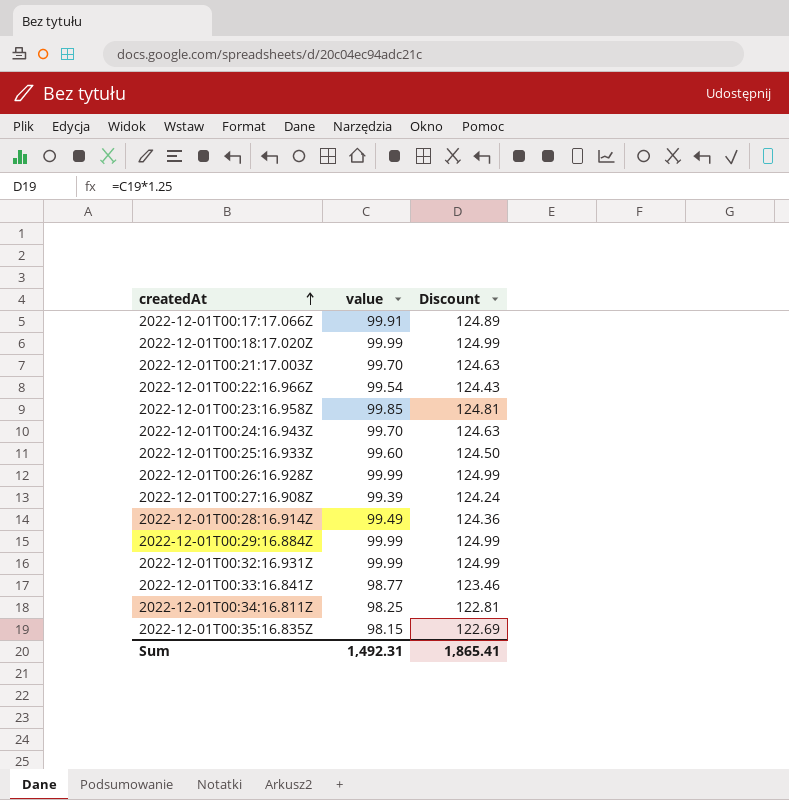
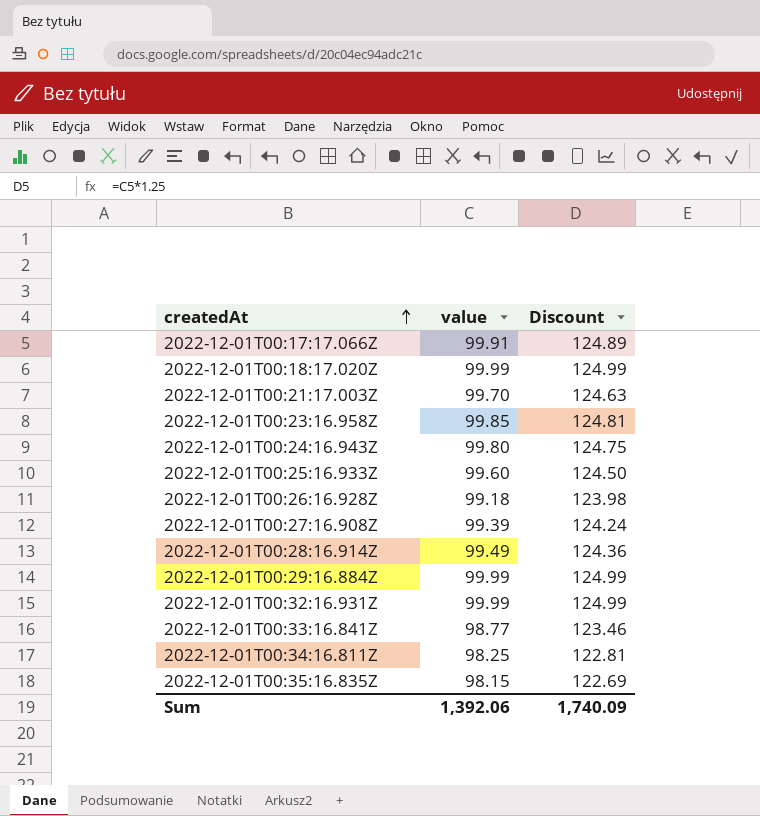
row 2022-12-01T00:22:16.966Z: 99.54 | 124.43 -> none
2022-12-01T00:24:16.943Z | value: 99.70 -> 99.80
2022-12-01T00:24:16.943Z | Discount: 124.63 -> 124.75
2022-12-01T00:26:16.928Z | value: 99.99 -> 99.18
2022-12-01T00:26:16.928Z | Discount: 124.99 -> 123.98
Sum | value: 1,492.31 -> 1,392.06
Sum | Discount: 1,865.41 -> 1,740.09

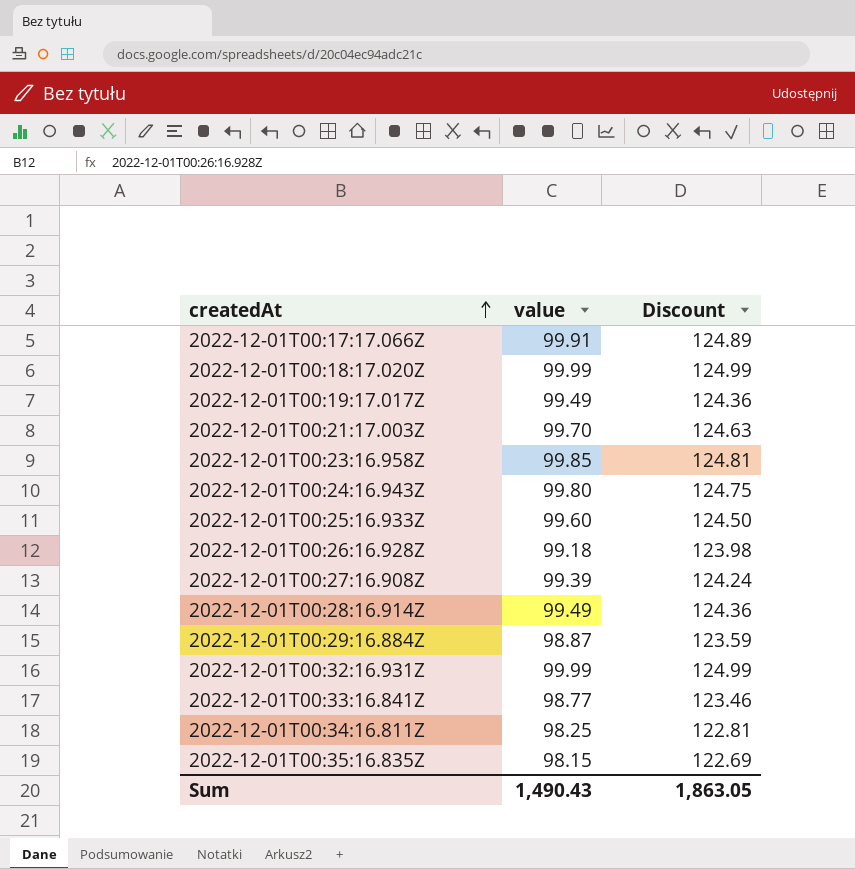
row 2022-12-01T00:19:17.017Z: none -> 99.49 | 124.36
2022-12-01T00:29:16.884Z | value: 99.99 -> 98.87
2022-12-01T00:29:16.884Z | Discount: 124.99 -> 123.59
Sum | value: 1,392.06 -> 1,490.43
Sum | Discount: 1,740.09 -> 1,863.05

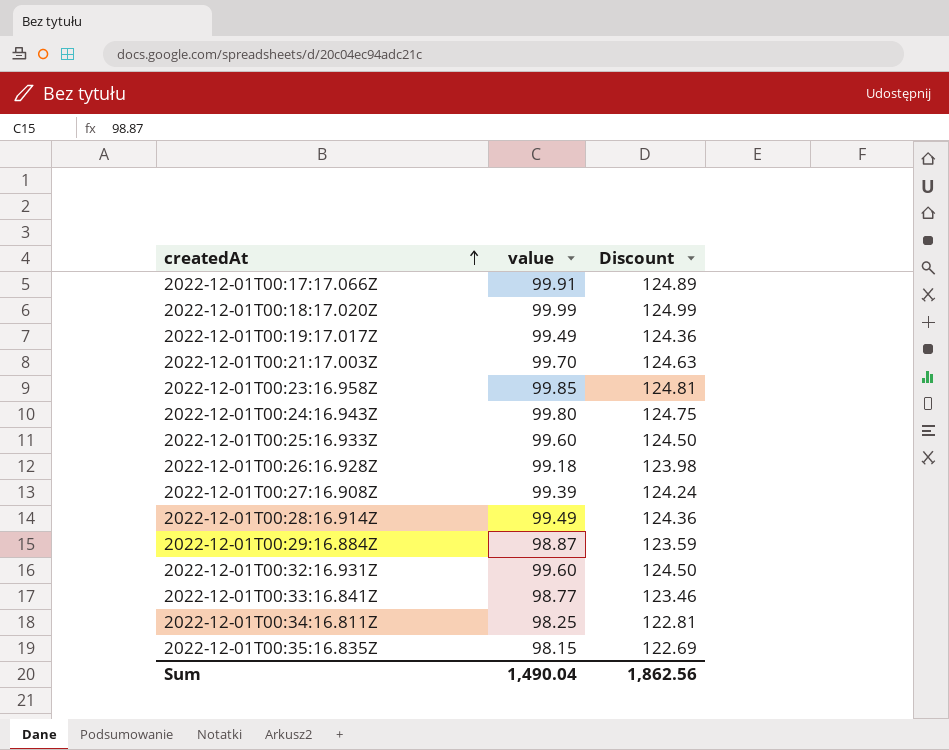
2022-12-01T00:32:16.931Z | value: 99.99 -> 99.60
2022-12-01T00:32:16.931Z | Discount: 124.99 -> 124.50
Sum | value: 1,490.43 -> 1,490.04
Sum | Discount: 1,863.05 -> 1,862.56

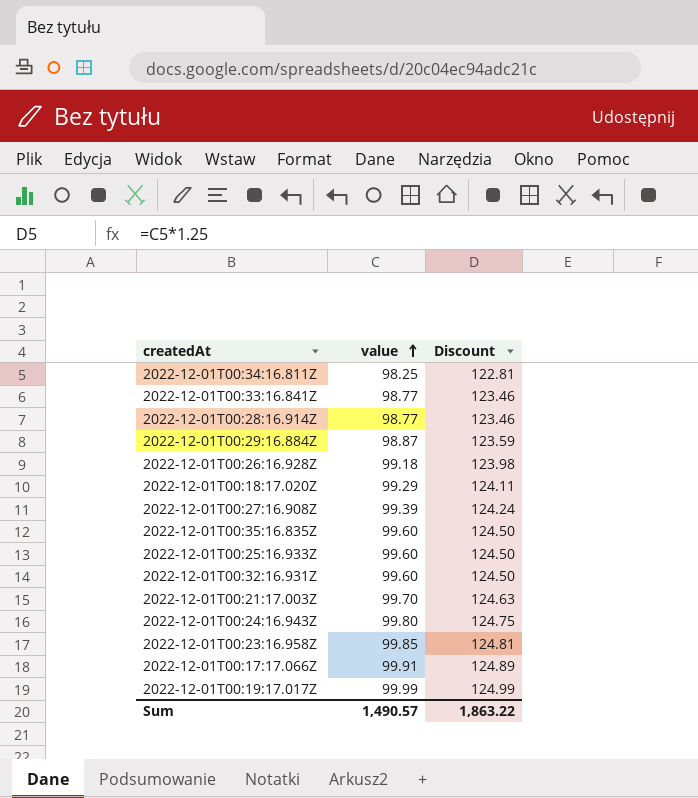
row order: createdAt ascending -> value ascending
2022-12-01T00:28:16.914Z | value: 99.49 -> 98.77
2022-12-01T00:28:16.914Z | Discount: 124.36 -> 123.46
2022-12-01T00:18:17.020Z | value: 99.99 -> 99.29
2022-12-01T00:18:17.020Z | Discount: 124.99 -> 124.11
2022-12-01T00:35:16.835Z | value: 98.15 -> 99.60
2022-12-01T00:35:16.835Z | Discount: 122.69 -> 124.50
2022-12-01T00:19:17.017Z | value: 99.49 -> 99.99
2022-12-01T00:19:17.017Z | Discount: 124.36 -> 124.99
Sum | value: 1,490.04 -> 1,490.57
Sum | Discount: 1,862.56 -> 1,863.22

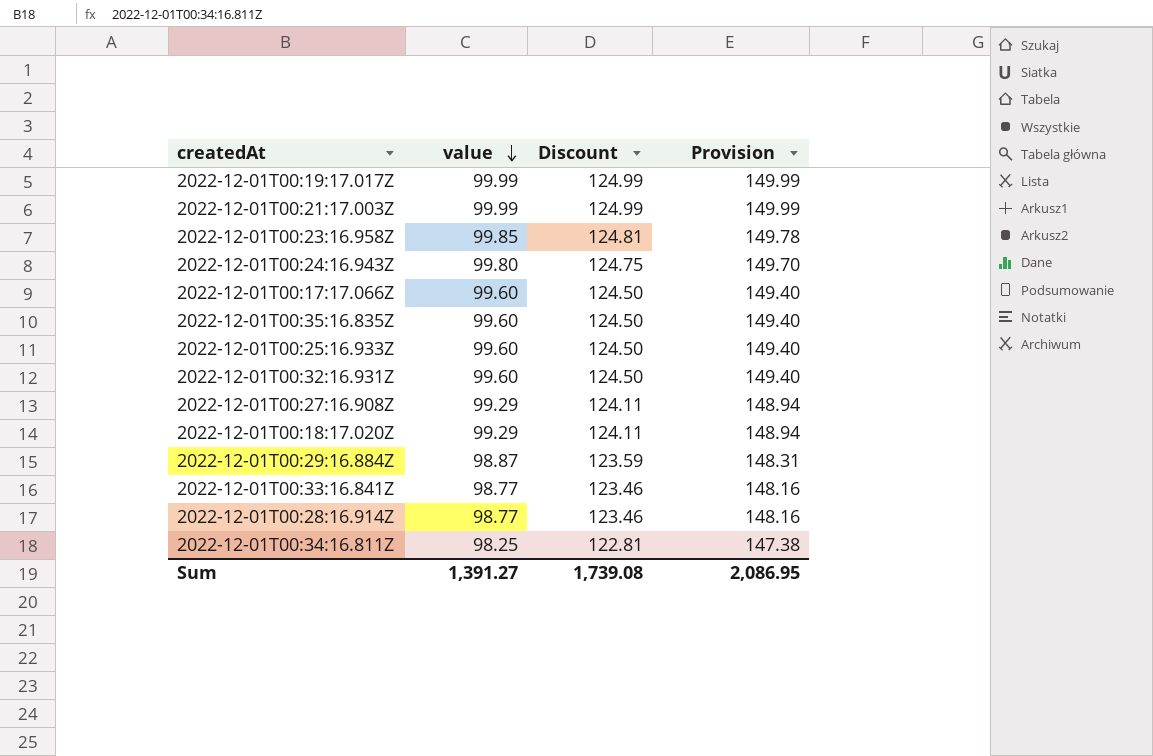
row order: value ascending -> value descending
column Provision | formula: none -> [value] * 1.5
row 2022-12-01T00:26:16.928Z: 99.18 | 123.98 -> none
2022-12-01T00:21:17.003Z | value: 99.70 -> 99.99
2022-12-01T00:21:17.003Z | Discount: 124.63 -> 124.99
2022-12-01T00:17:17.066Z | value: 99.91 -> 99.60
2022-12-01T00:17:17.066Z | Discount: 124.89 -> 124.50
2022-12-01T00:27:16.908Z | value: 99.39 -> 99.29
2022-12-01T00:27:16.908Z | Discount: 124.24 -> 124.11
Sum | value: 1,490.57 -> 1,391.27
Sum | Discount: 1,863.22 -> 1,739.08

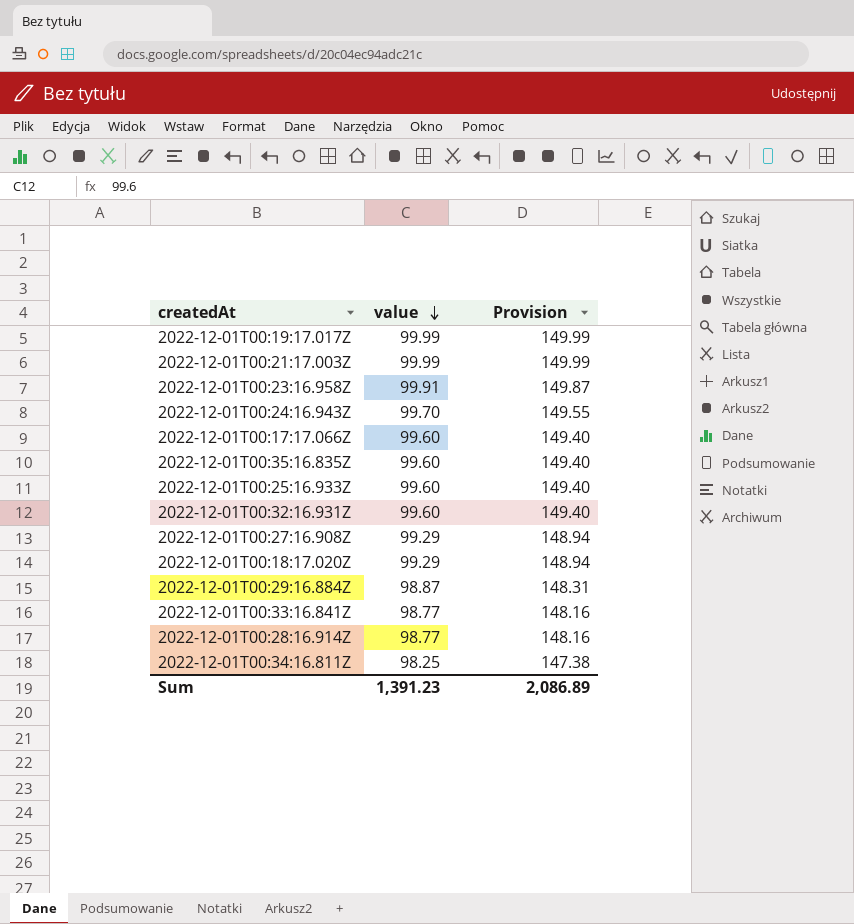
column Discount | formula: [value] * 1.25 -> none
2022-12-01T00:23:16.958Z | value: 99.85 -> 99.91
2022-12-01T00:23:16.958Z | Provision: 149.78 -> 149.87
2022-12-01T00:24:16.943Z | value: 99.80 -> 99.70
2022-12-01T00:24:16.943Z | Provision: 149.70 -> 149.55
Sum | value: 1,391.27 -> 1,391.23
Sum | Provision: 2,086.95 -> 2,086.89

